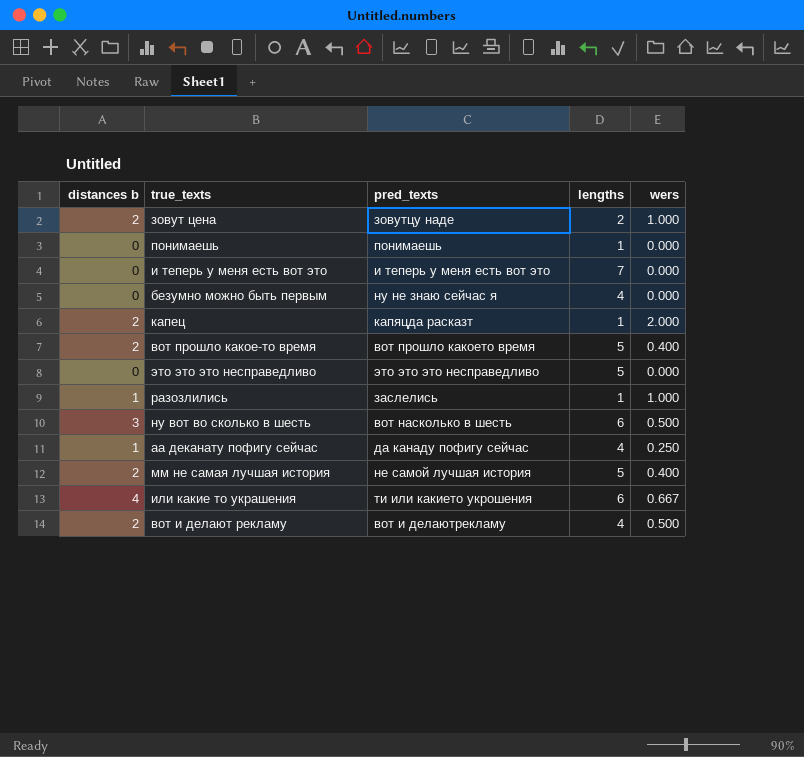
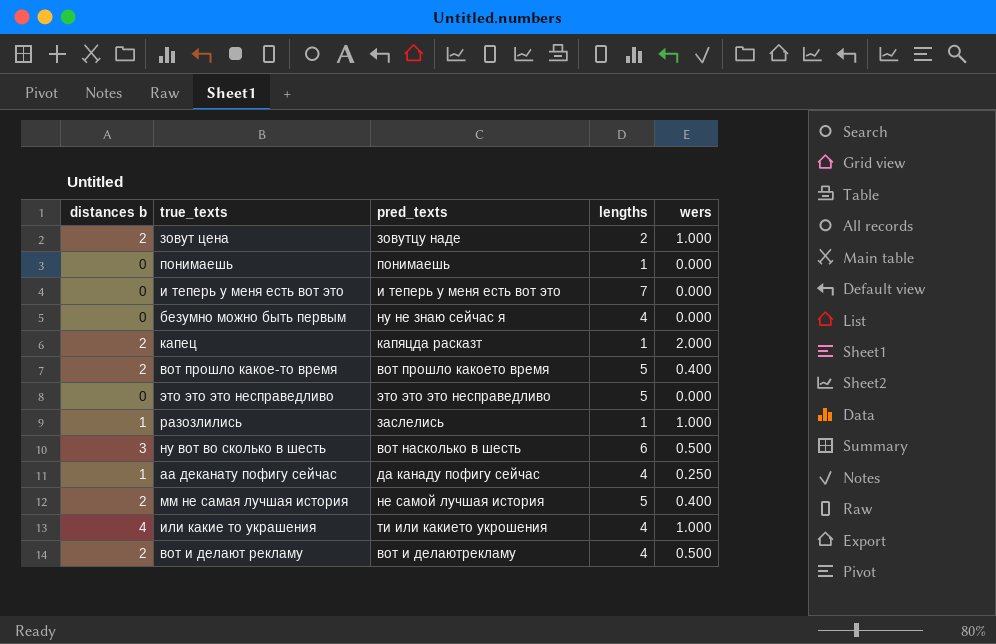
или какие то украшения | lengths: 6 -> 4
или какие то украшения | wers: 0.667 -> 1.000

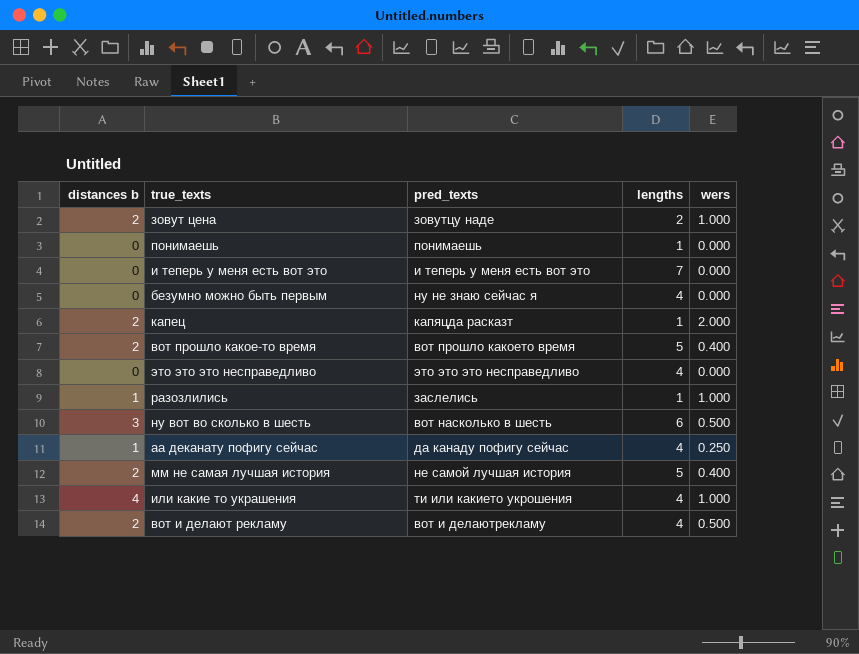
это это это несправедливо | lengths: 5 -> 4

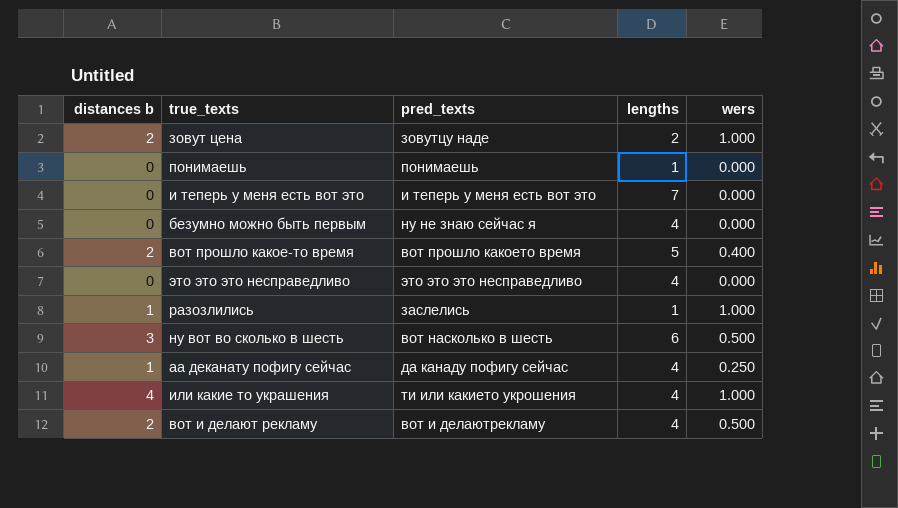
row капец: 2 | капяцда расказт | 1 | 2.000 -> none
row мм не самая лучшая история: 2 | не самой лучшая история | 5 | 0.400 -> none

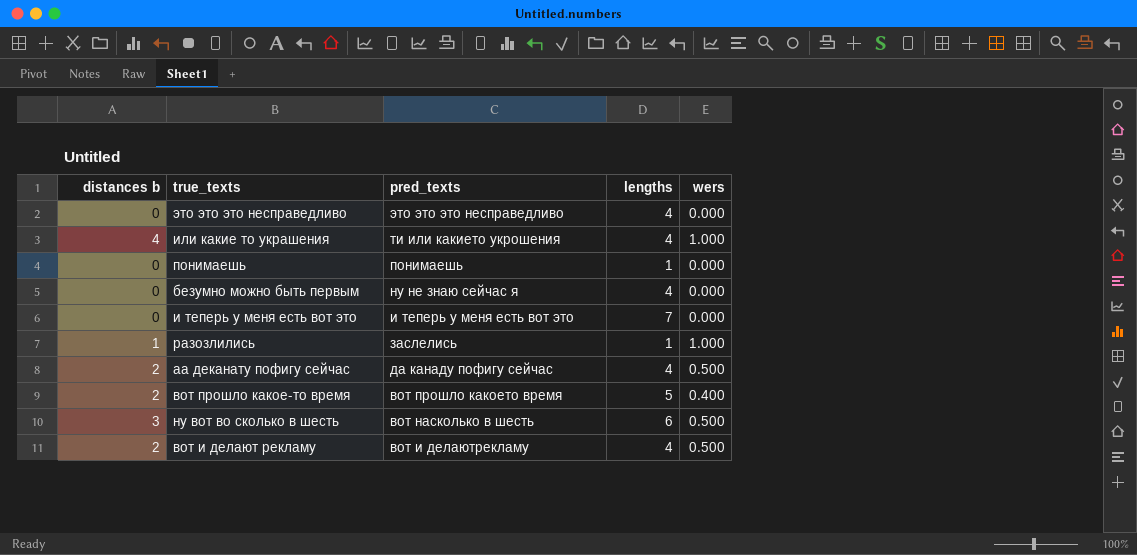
row order: none -> pred_texts descending
row зовут цена: 2 | зовутцу наде | 2 | 1.000 -> none
аа деканату пофигу сейчас | distances b: 1 -> 2
аа деканату пофигу сейчас | wers: 0.250 -> 0.500

